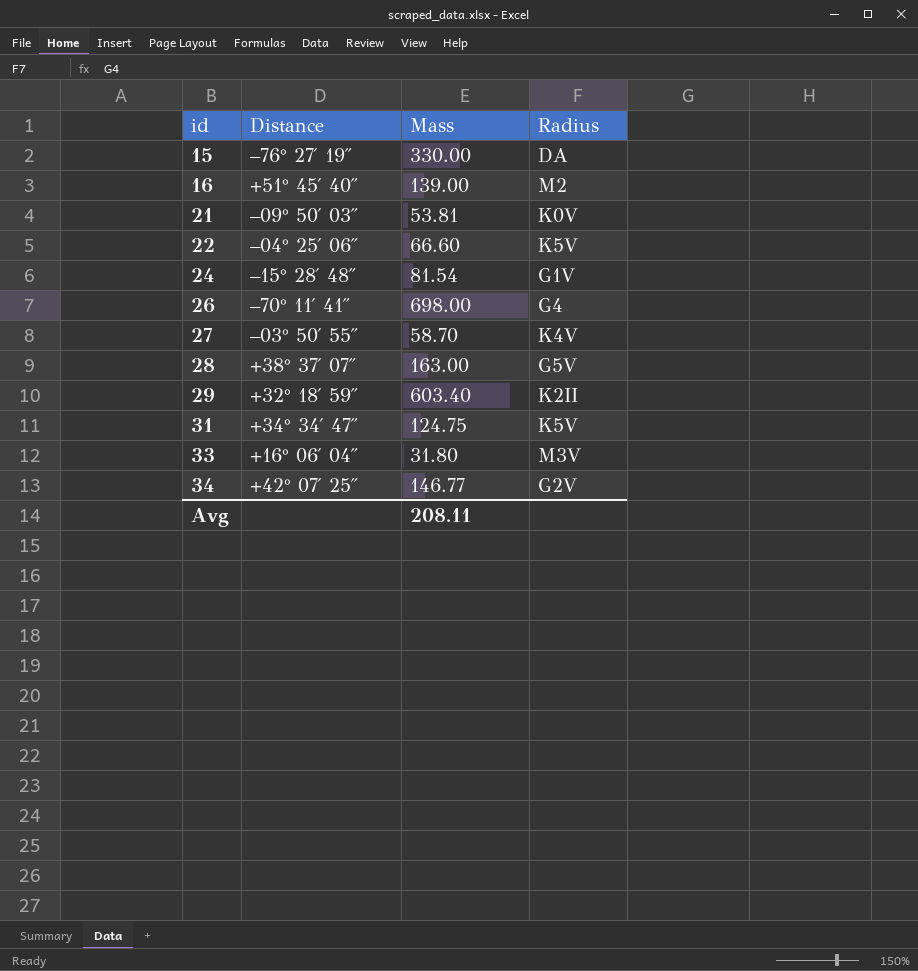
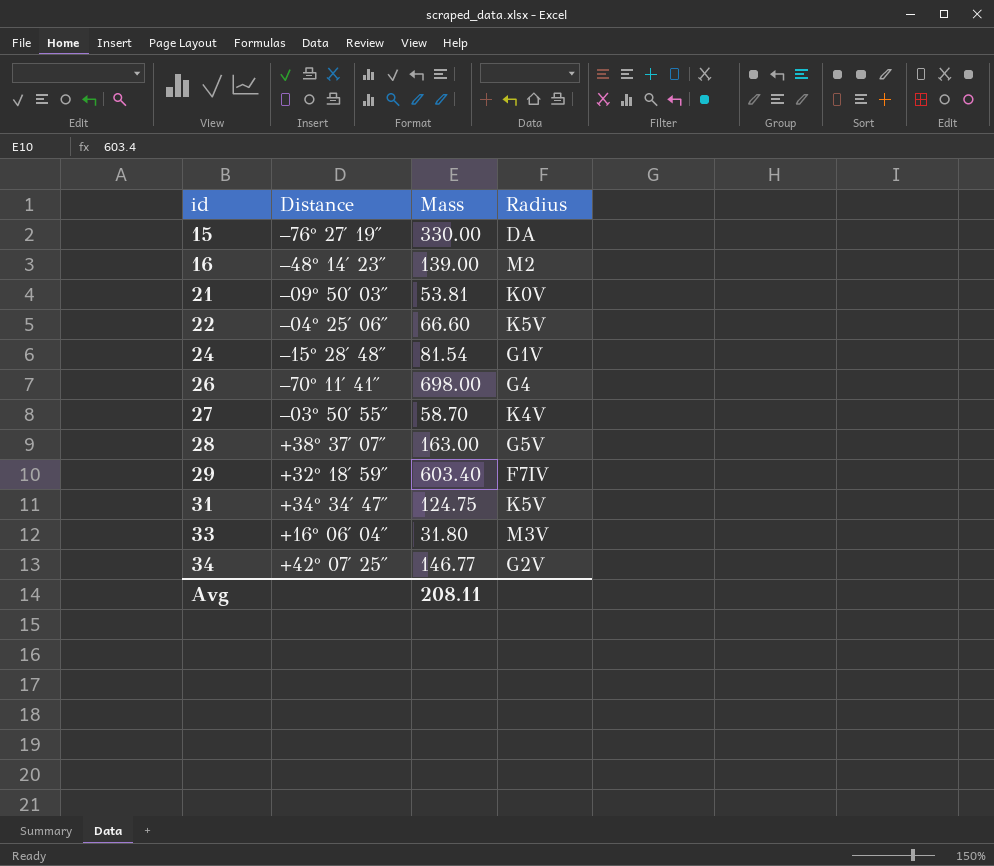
16 | Distance: +51° 45′ 40″ -> –48° 14′ 23″
29 | Radius: K2II -> F7IV

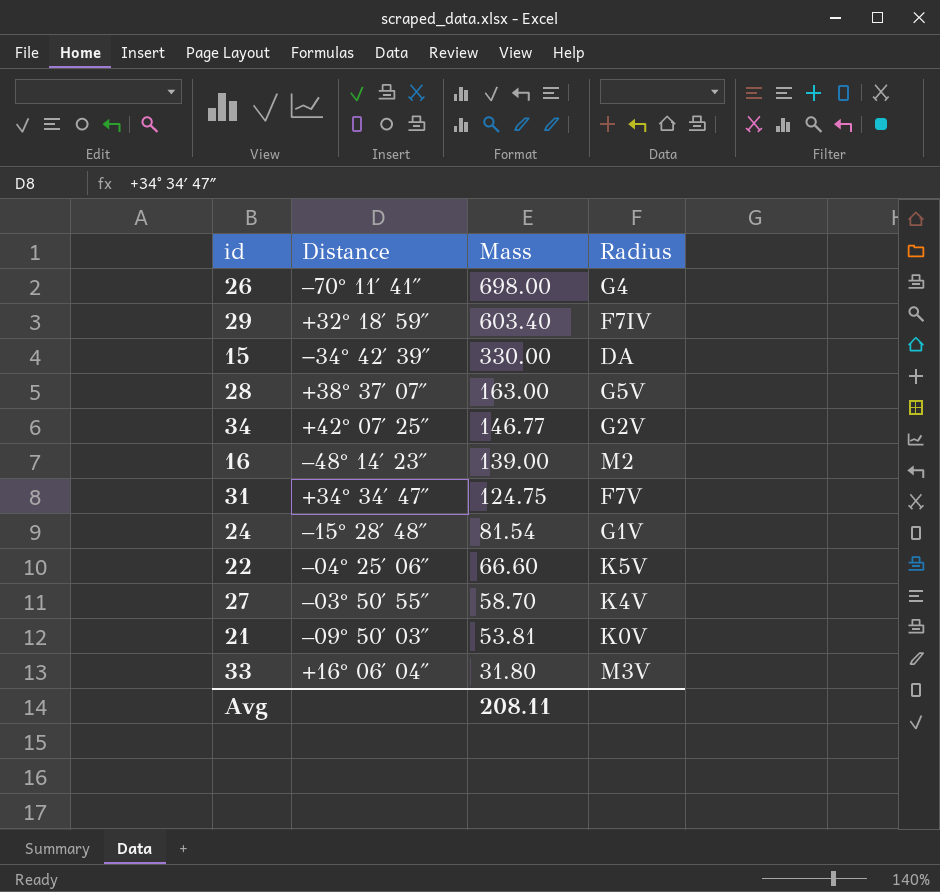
row order: id ascending -> Mass descending
15 | Distance: –76° 27′ 19″ -> −34° 42′ 39″
31 | Radius: K5V -> F7V

